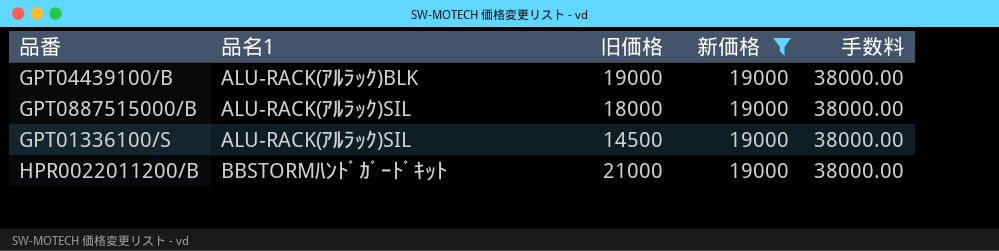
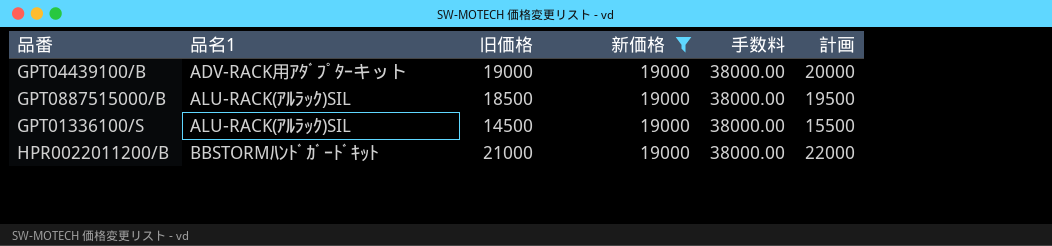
column 計画 | formula: none -> [旧価格] + 1000
GPT04439100/B | 品名1: ALU-RACK(ｱﾙﾗｯｸ)BLK -> ADV-RACK用ｱﾀﾞﾌﾟﾀｰキット
GPT0887515000/B | 旧価格: 18000 -> 18500

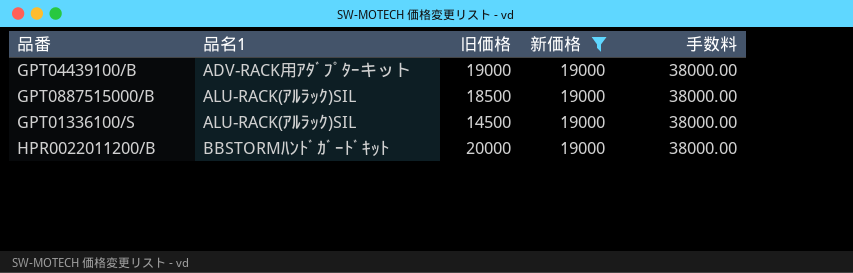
column 計画 | formula: [旧価格] + 1000 -> none
HPR0022011200/B | 旧価格: 21000 -> 20000

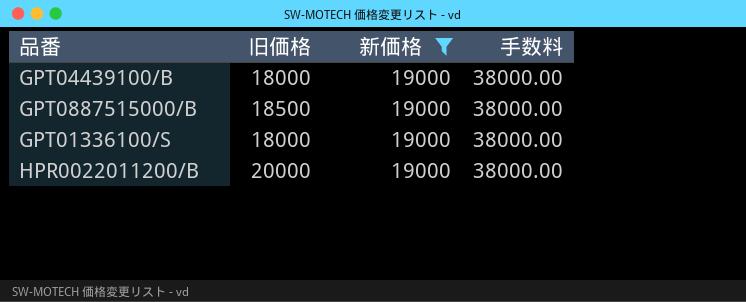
column 品名1 | position: 2 -> none
GPT04439100/B | 旧価格: 19000 -> 18000
GPT01336100/S | 旧価格: 14500 -> 18000

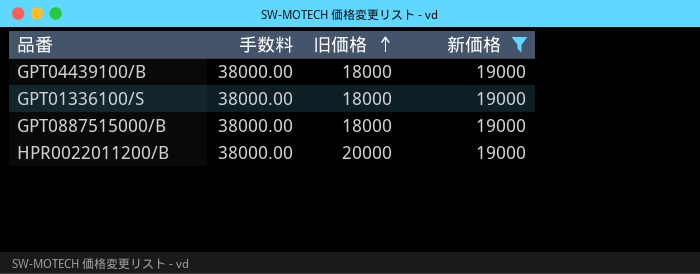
row order: none -> 旧価格 ascending
column 手数料 | position: 4 -> 2
GPT0887515000/B | 旧価格: 18500 -> 18000

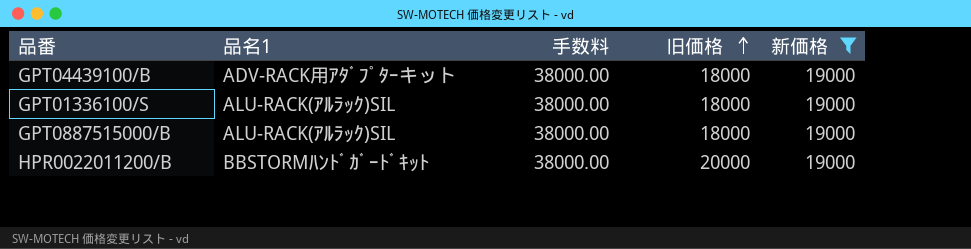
column 品名1 | position: none -> 2

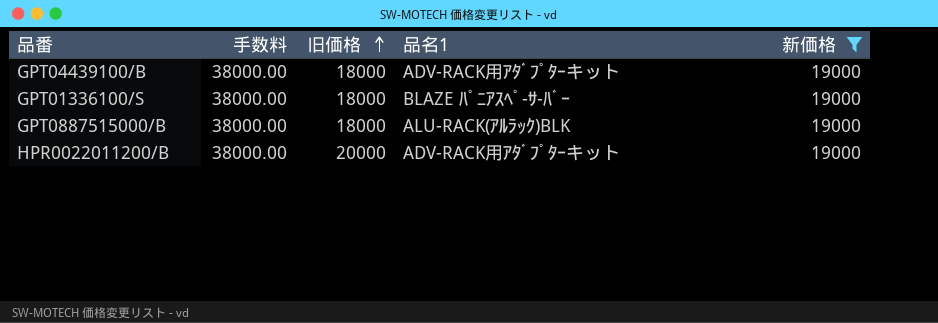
column 品名1 | position: 2 -> 4
GPT01336100/S | 品名1: ALU-RACK(ｱﾙﾗｯｸ)SIL -> BLAZE ﾊﾟﾆｱｽﾍﾟ-ｻ-ﾊﾞｰ
GPT0887515000/B | 品名1: ALU-RACK(ｱﾙﾗｯｸ)SIL -> ALU-RACK(ｱﾙﾗｯｸ)BLK
HPR0022011200/B | 品名1: BBSTORMﾊﾝﾄﾞｶﾞｰﾄﾞｷｯﾄ -> ADV-RACK用ｱﾀﾞﾌﾟﾀｰキット

